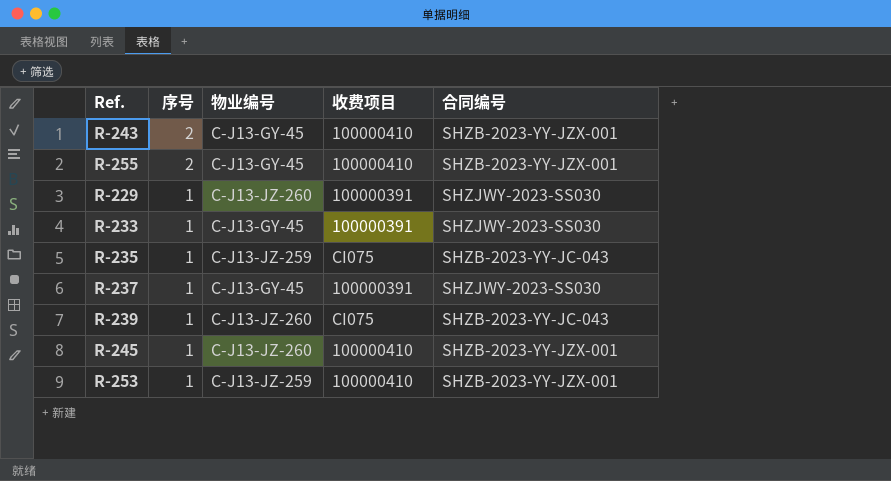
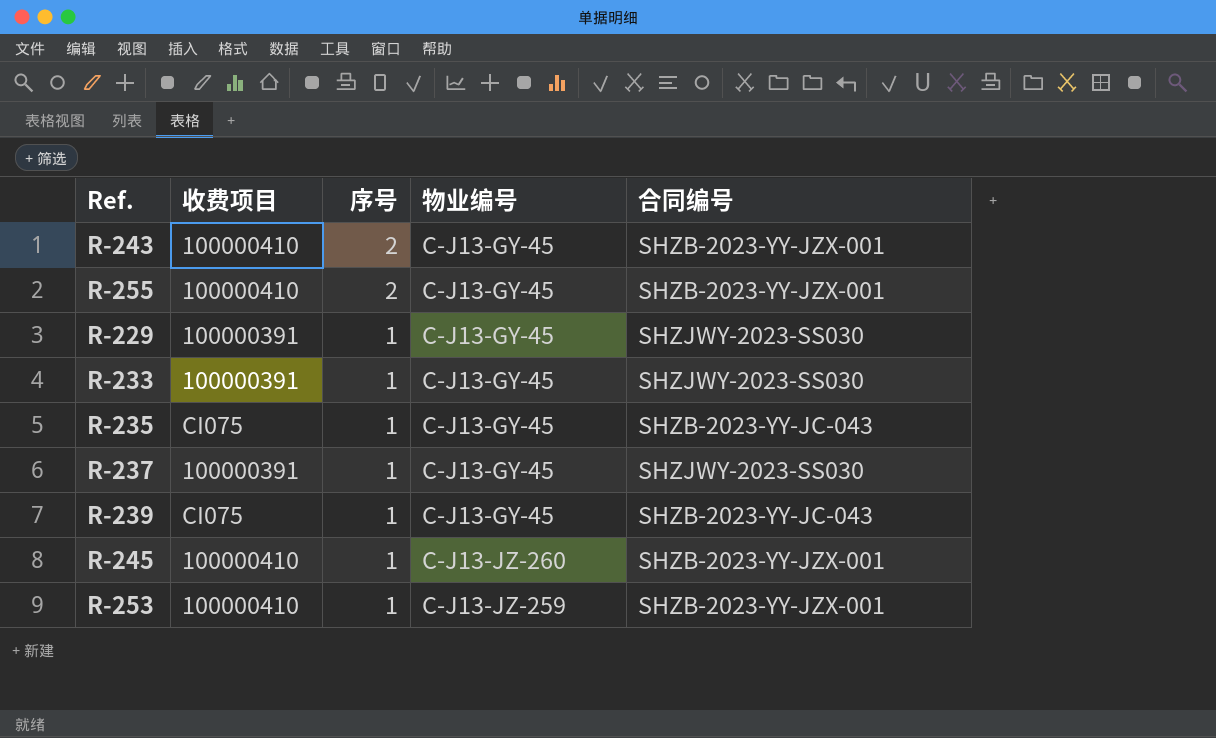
column 收费项目 | position: 4 -> 2
R-229 | 物业编号: C-J13-JZ-260 -> C-J13-GY-45
R-235 | 物业编号: C-J13-JZ-259 -> C-J13-GY-45
R-239 | 物业编号: C-J13-JZ-260 -> C-J13-GY-45

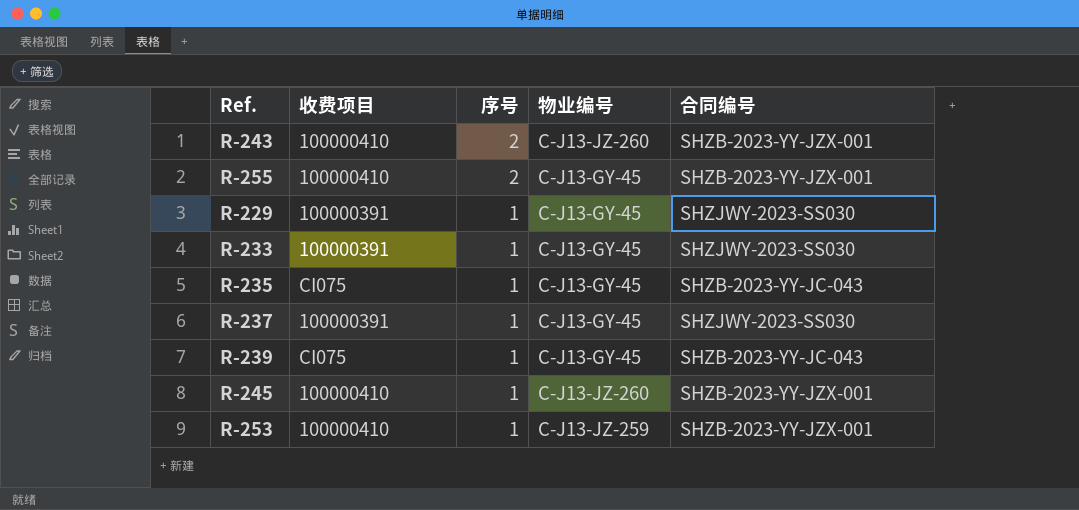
R-243 | 物业编号: C-J13-GY-45 -> C-J13-JZ-260

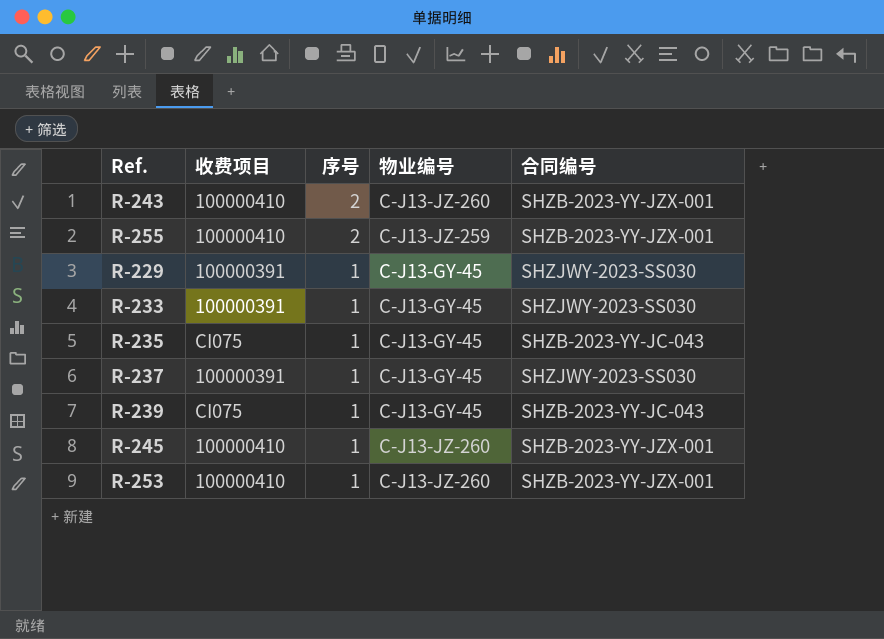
R-255 | 物业编号: C-J13-GY-45 -> C-J13-JZ-259
R-253 | 物业编号: C-J13-JZ-259 -> C-J13-JZ-260

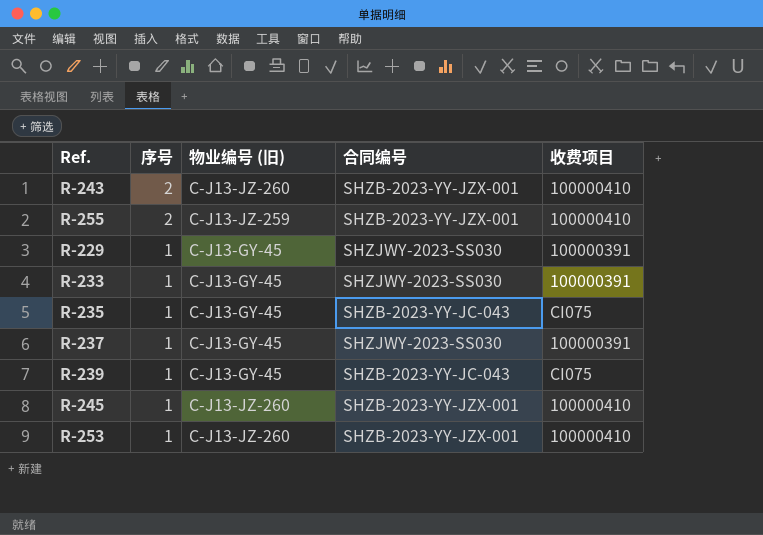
column name: 物业编号 -> 物业编号 (旧)
column 收费项目 | position: 2 -> 5

